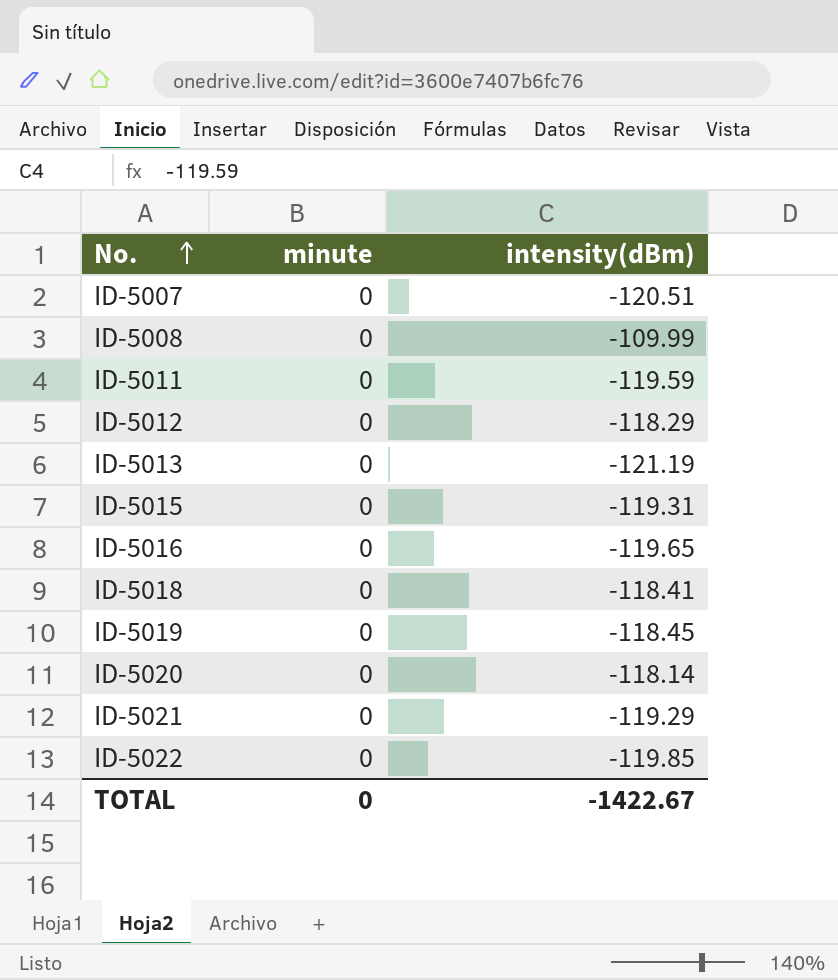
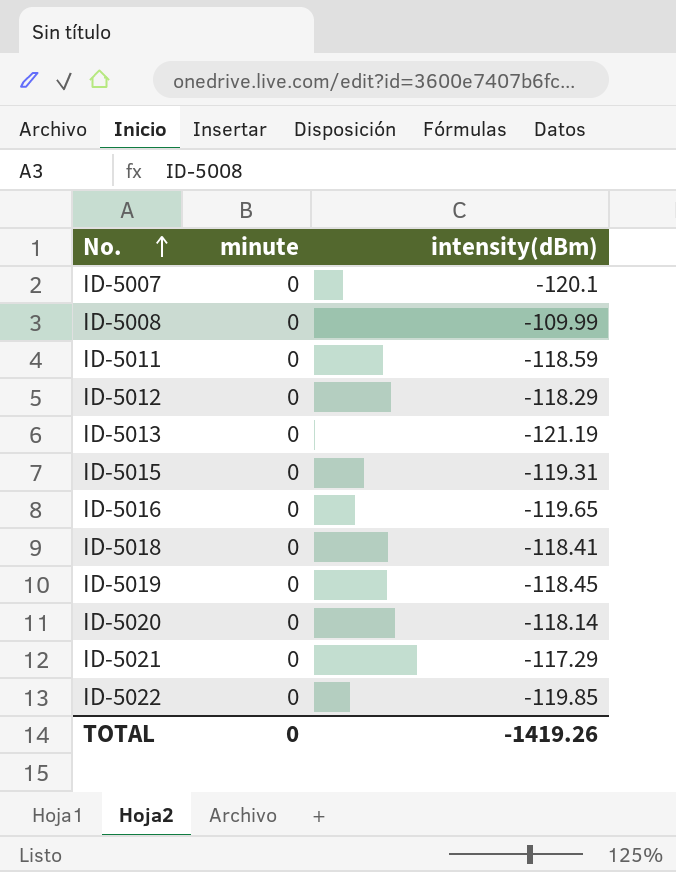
ID-5007 | intensity(dBm): -120.51 -> -120.1
ID-5011 | intensity(dBm): -119.59 -> -118.59
ID-5021 | intensity(dBm): -119.29 -> -117.29
TOTAL | intensity(dBm): -1422.67 -> -1419.26

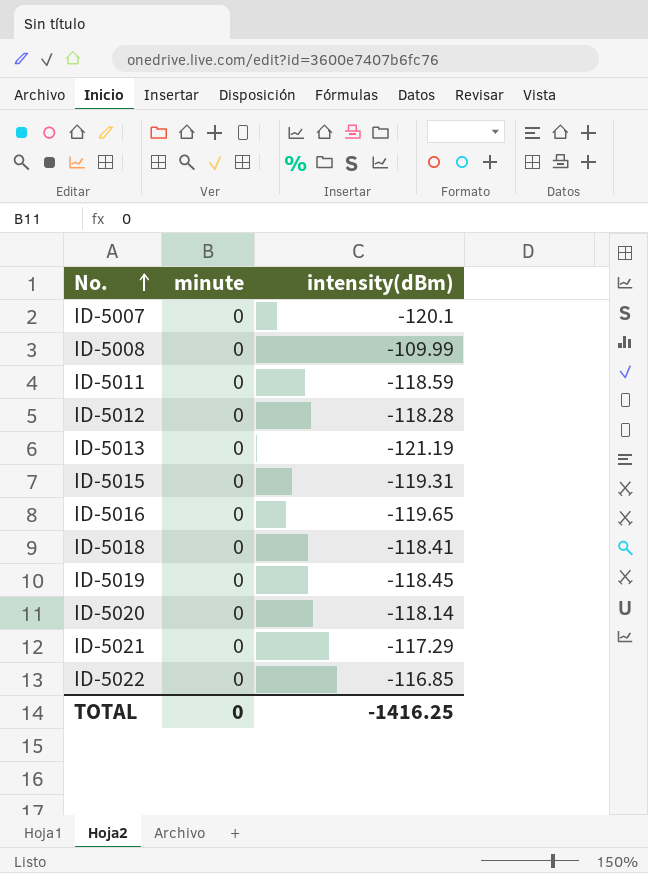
ID-5012 | intensity(dBm): -118.29 -> -118.28
ID-5022 | intensity(dBm): -119.85 -> -116.85
TOTAL | intensity(dBm): -1419.26 -> -1416.25

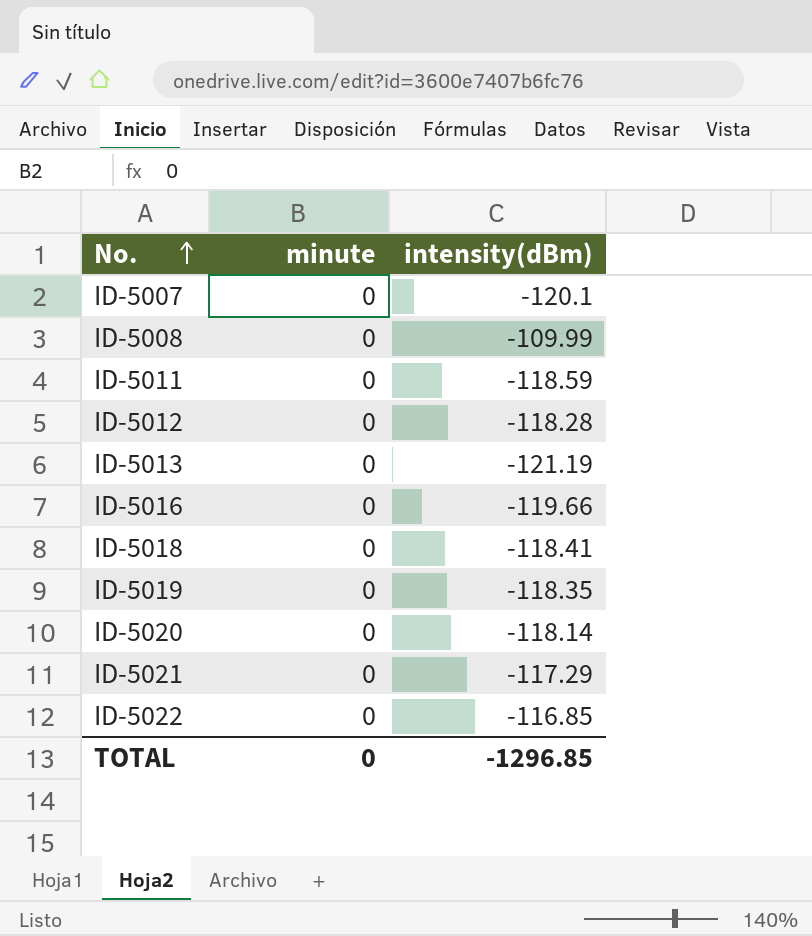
row ID-5015: 0 | -119.31 -> none
ID-5016 | intensity(dBm): -119.65 -> -119.66
ID-5019 | intensity(dBm): -118.45 -> -118.35
TOTAL | intensity(dBm): -1416.25 -> -1296.85

